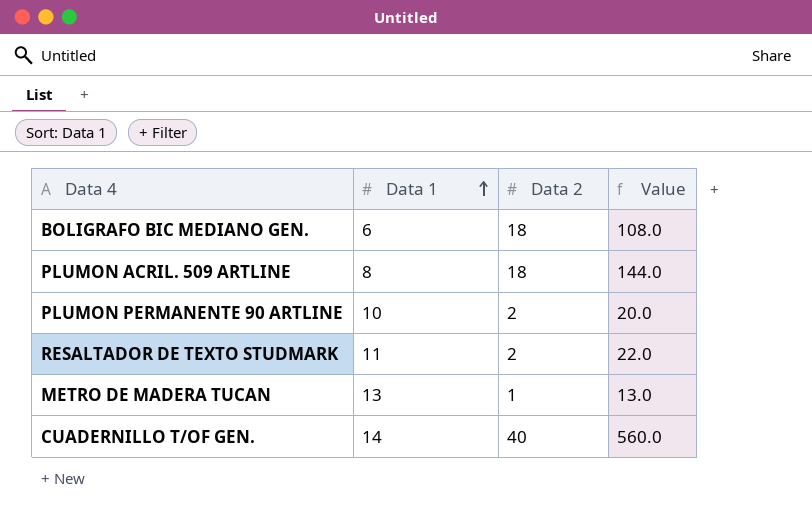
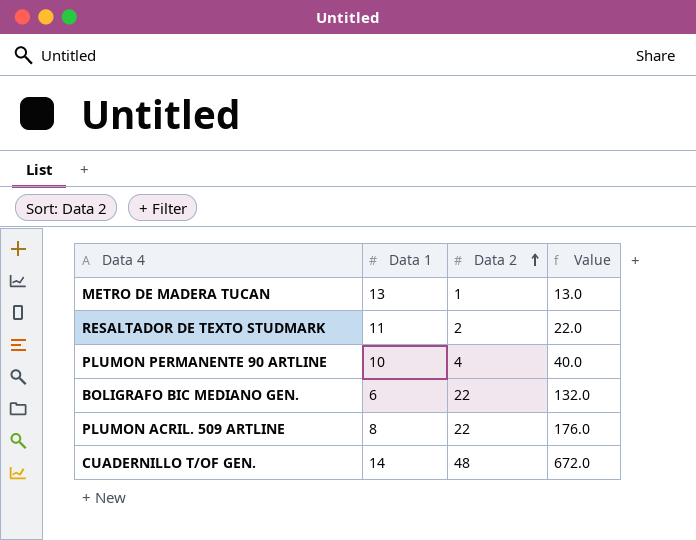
row order: Data 1 ascending -> Data 2 ascending
PLUMON PERMANENTE 90 ARTLINE | Data 2: 2 -> 4
PLUMON PERMANENTE 90 ARTLINE | Value: 20.0 -> 40.0
BOLIGRAFO BIC MEDIANO GEN. | Data 2: 18 -> 22
BOLIGRAFO BIC MEDIANO GEN. | Value: 108.0 -> 132.0
PLUMON ACRIL. 509 ARTLINE | Data 2: 18 -> 22
PLUMON ACRIL. 509 ARTLINE | Value: 144.0 -> 176.0
CUADERNILLO T/OF GEN. | Data 2: 40 -> 48
CUADERNILLO T/OF GEN. | Value: 560.0 -> 672.0

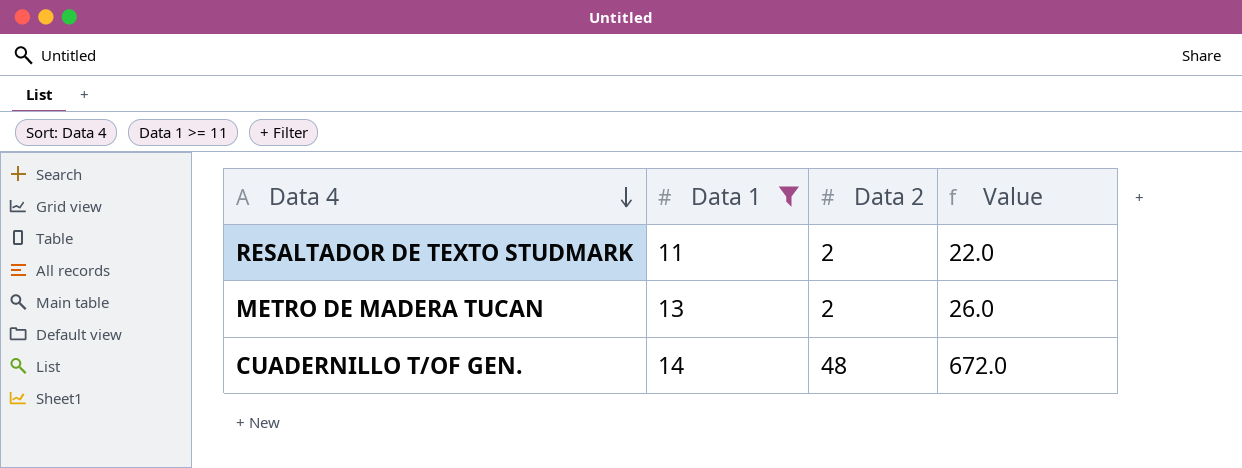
filter: none -> Data 1 >= 11
row order: Data 2 ascending -> Data 4 descending
METRO DE MADERA TUCAN | Data 2: 1 -> 2
METRO DE MADERA TUCAN | Value: 13.0 -> 26.0

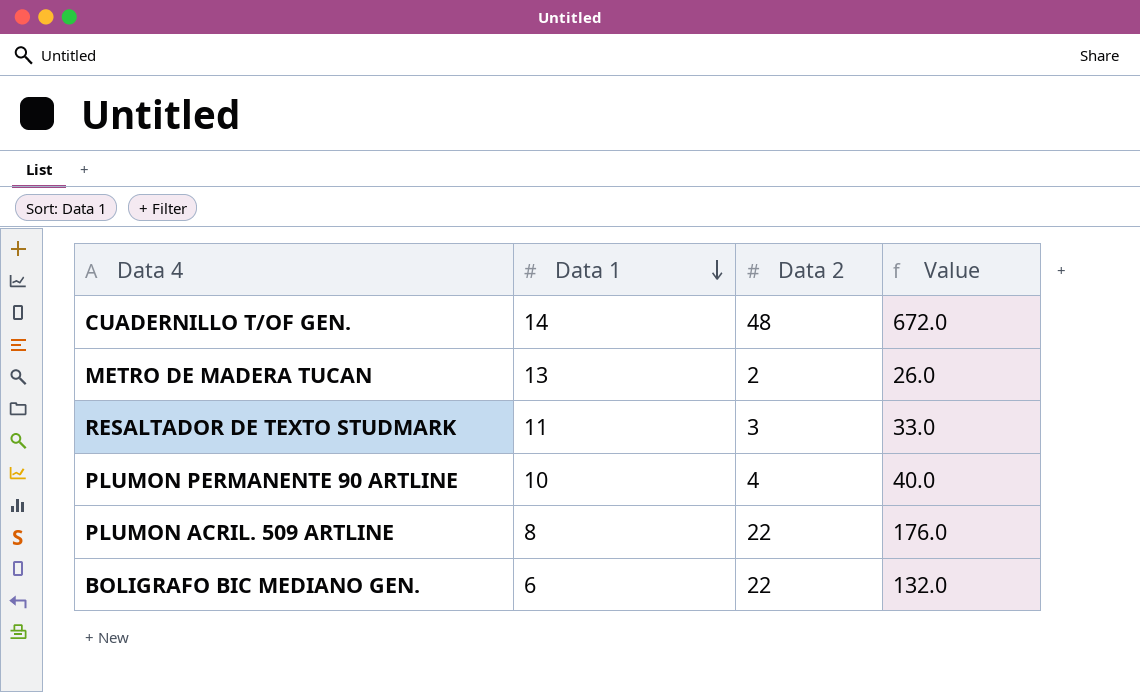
filter: Data 1 >= 11 -> none
row order: Data 4 descending -> Data 1 descending
RESALTADOR DE TEXTO STUDMARK | Data 2: 2 -> 3
RESALTADOR DE TEXTO STUDMARK | Value: 22.0 -> 33.0

